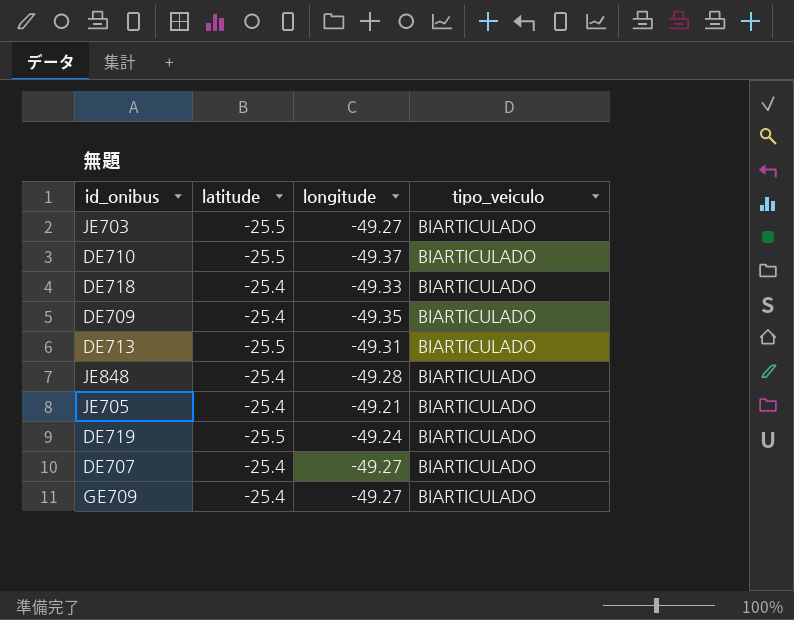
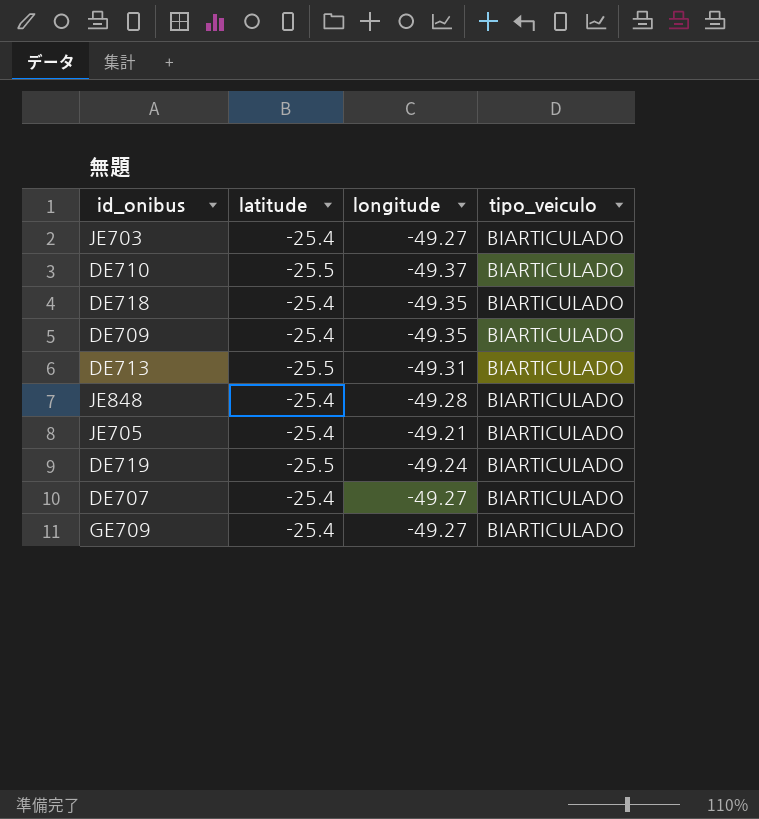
JE703 | latitude: -25.5 -> -25.4
DE718 | longitude: -49.33 -> -49.35

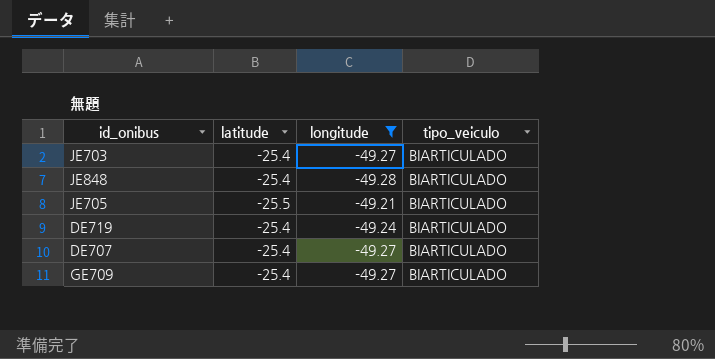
filter: none -> longitude >= -49.28
JE705 | latitude: -25.4 -> -25.5
DE719 | latitude: -25.5 -> -25.4

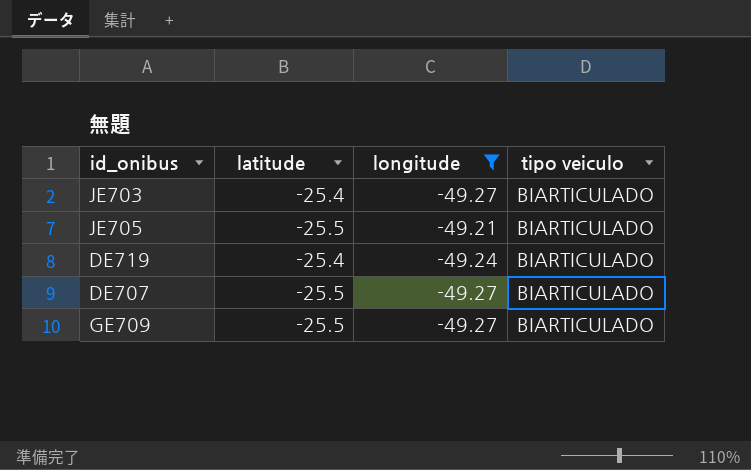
column name: tipo_veiculo -> tipo veiculo
row JE848: -25.4 | -49.28 | BIARTICULADO -> none
DE707 | latitude: -25.4 -> -25.5
GE709 | latitude: -25.4 -> -25.5

